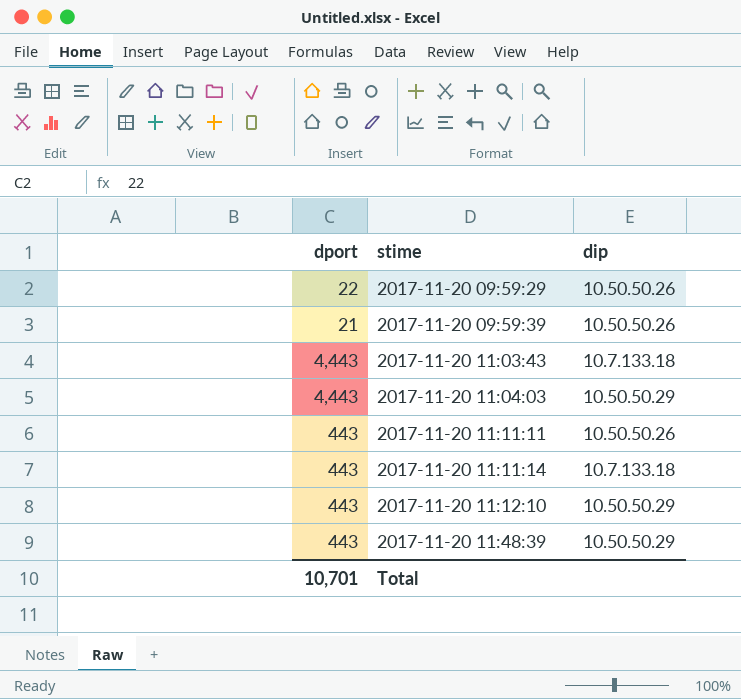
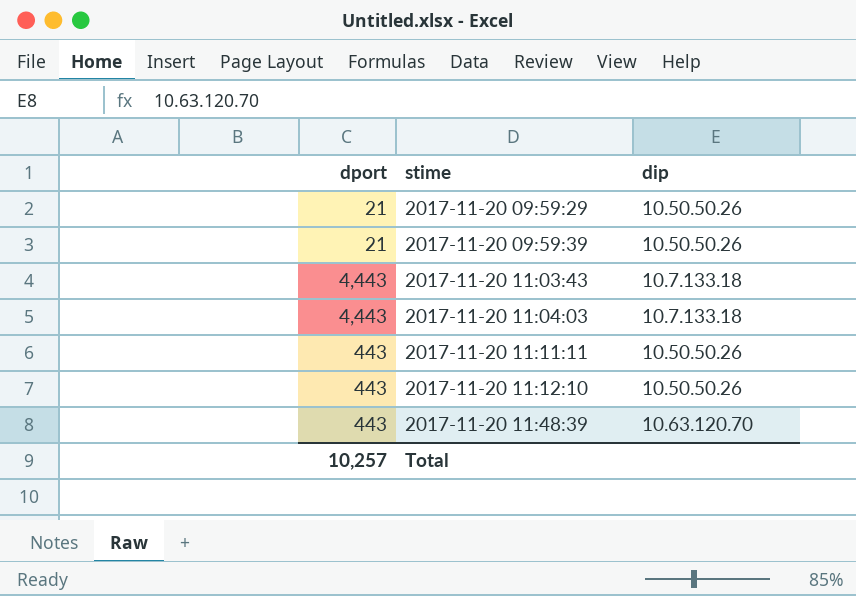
row 2017-11-20 11:11:14: 443 | 10.7.133.18 -> none
2017-11-20 09:59:29 | dport: 22 -> 21
2017-11-20 11:04:03 | dip: 10.50.50.29 -> 10.7.133.18
2017-11-20 11:12:10 | dip: 10.50.50.29 -> 10.50.50.26
2017-11-20 11:48:39 | dip: 10.50.50.29 -> 10.63.120.70
Total | dport: 10,701 -> 10,257

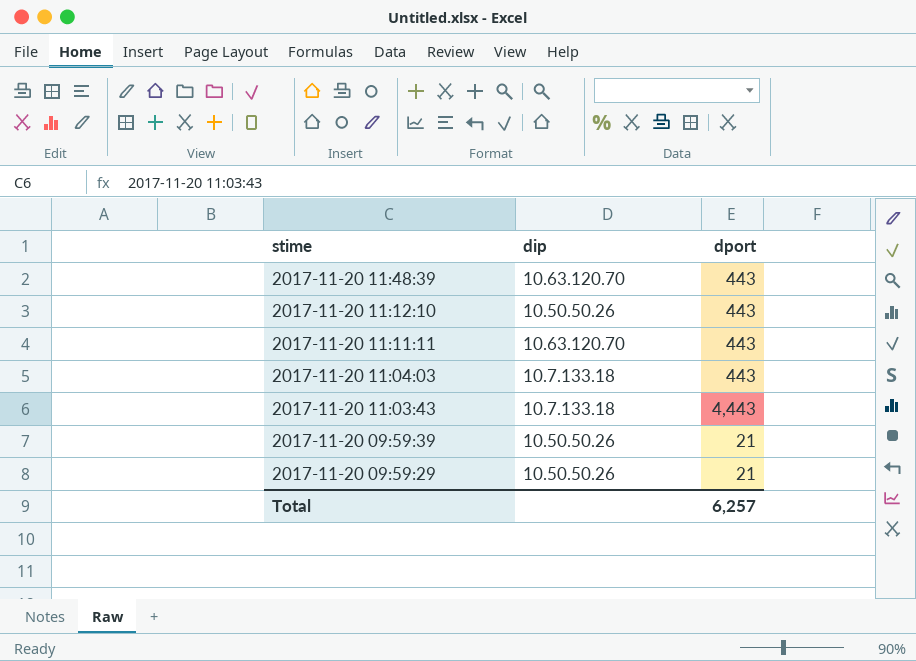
row order: stime ascending -> stime descending
column dport | position: 1 -> 3
2017-11-20 11:11:11 | dip: 10.50.50.26 -> 10.63.120.70
2017-11-20 11:04:03 | dport: 4,443 -> 443
Total | dport: 10,257 -> 6,257

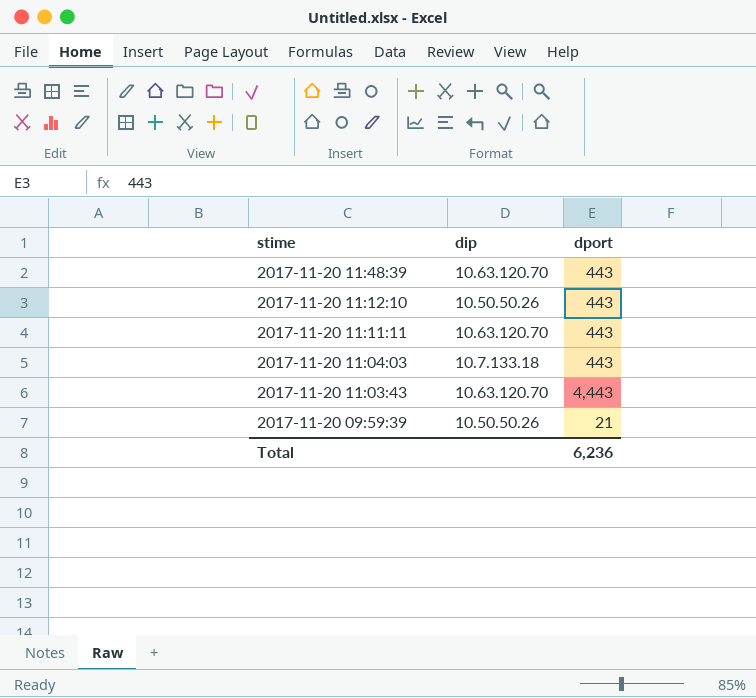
row 2017-11-20 09:59:29: 10.50.50.26 | 21 -> none
2017-11-20 11:03:43 | dip: 10.7.133.18 -> 10.63.120.70
Total | dport: 6,257 -> 6,236

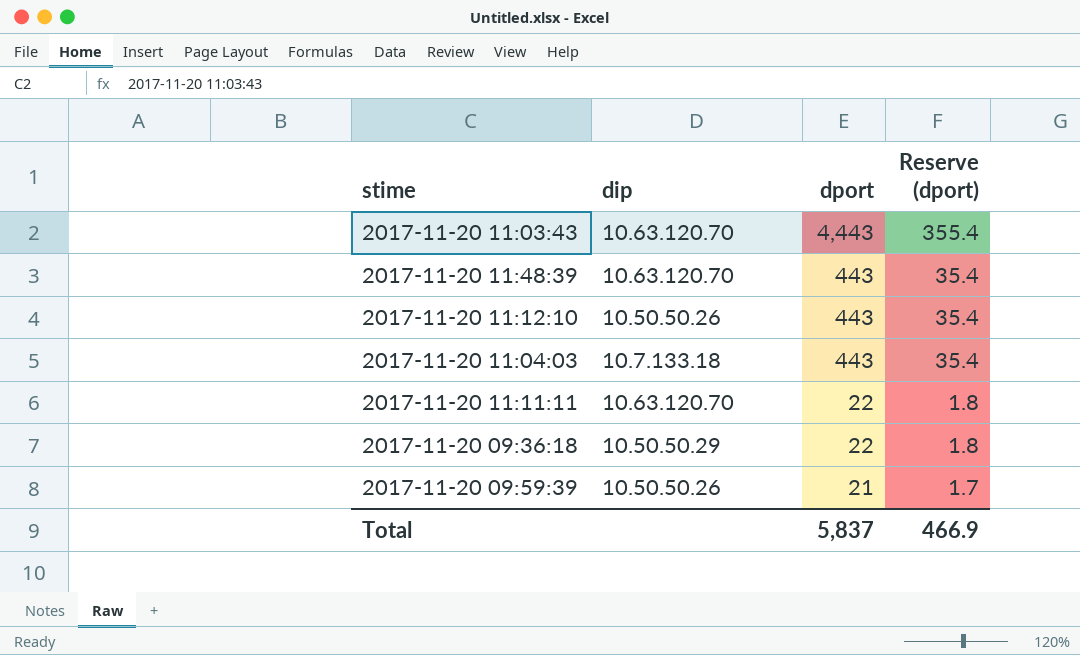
row order: stime descending -> dport descending
column Reserve (dport) | formula: none -> [dport] * 0.08
2017-11-20 11:11:11 | dport: 443 -> 22
row 2017-11-20 09:36:18: none -> 10.50.50.29 | 22 | 1.8
Total | dport: 6,236 -> 5,837

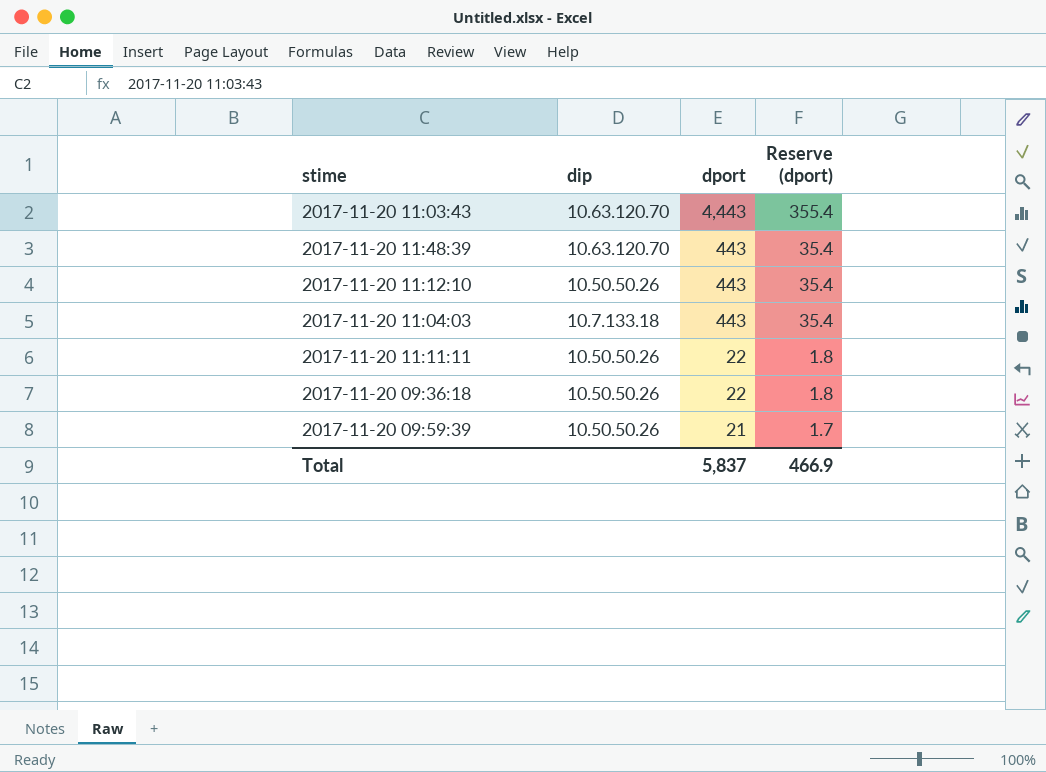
2017-11-20 11:11:11 | dip: 10.63.120.70 -> 10.50.50.26
2017-11-20 09:36:18 | dip: 10.50.50.29 -> 10.50.50.26

